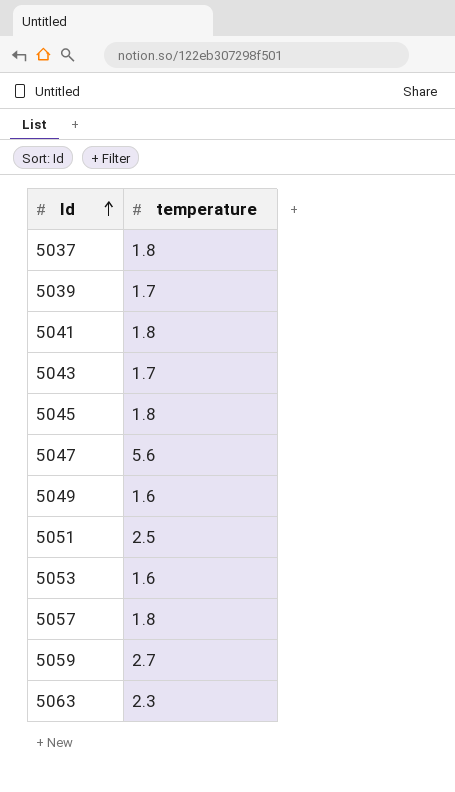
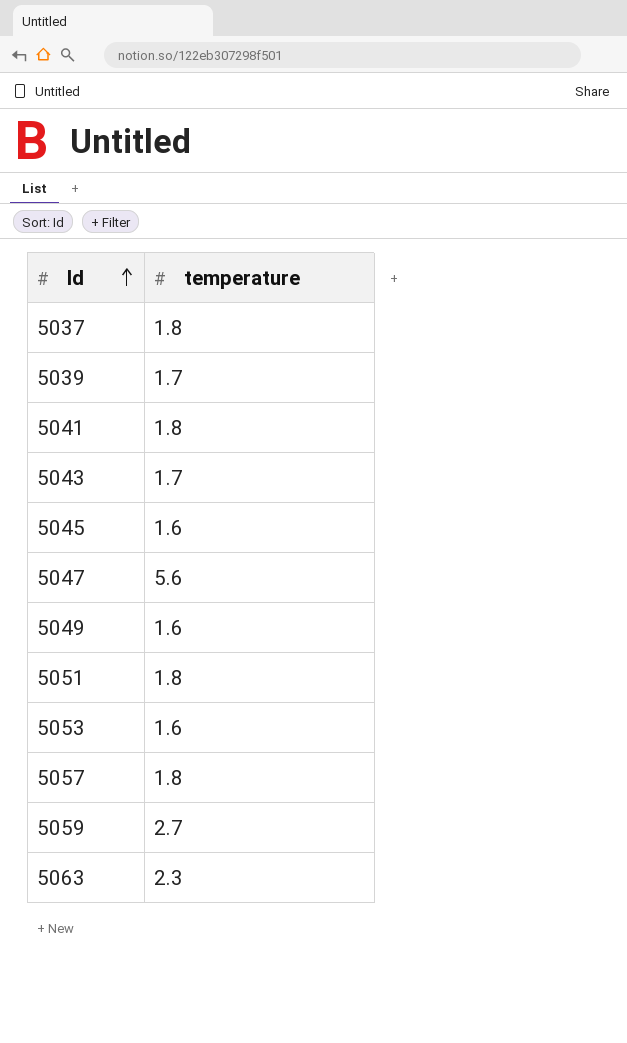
5045 | temperature: 1.8 -> 1.6
5051 | temperature: 2.5 -> 1.8

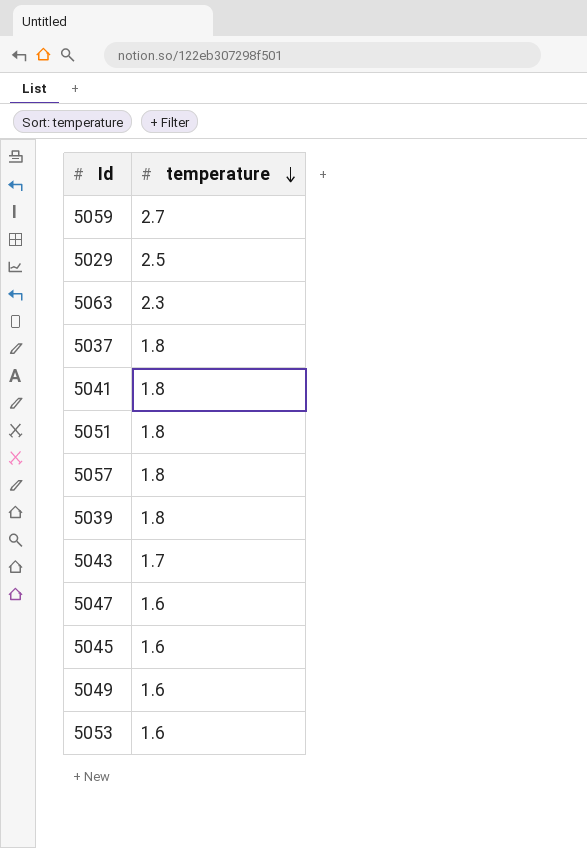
row order: Id ascending -> temperature descending
row 5029: none -> 2.5
5039 | temperature: 1.7 -> 1.8
5047 | temperature: 5.6 -> 1.6

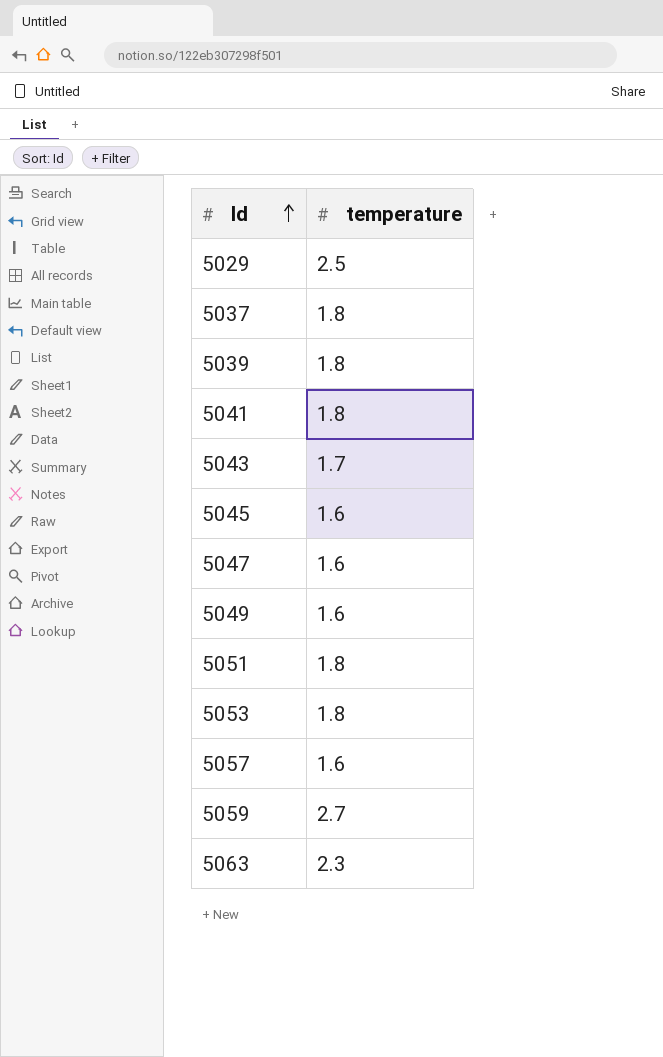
row order: temperature descending -> Id ascending
5053 | temperature: 1.6 -> 1.8
5057 | temperature: 1.8 -> 1.6

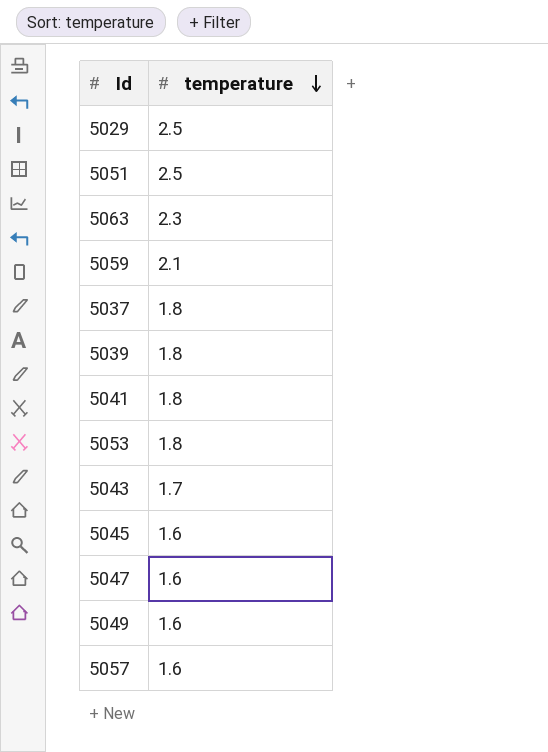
row order: Id ascending -> temperature descending
5051 | temperature: 1.8 -> 2.5
5059 | temperature: 2.7 -> 2.1

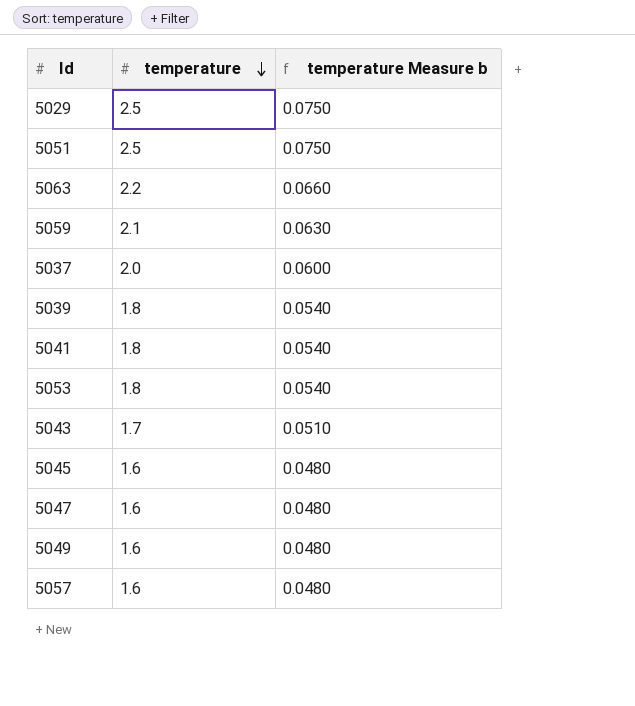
column temperature Measure b | formula: none -> [temperature] * 0.03
5063 | temperature: 2.3 -> 2.2
5037 | temperature: 1.8 -> 2.0

